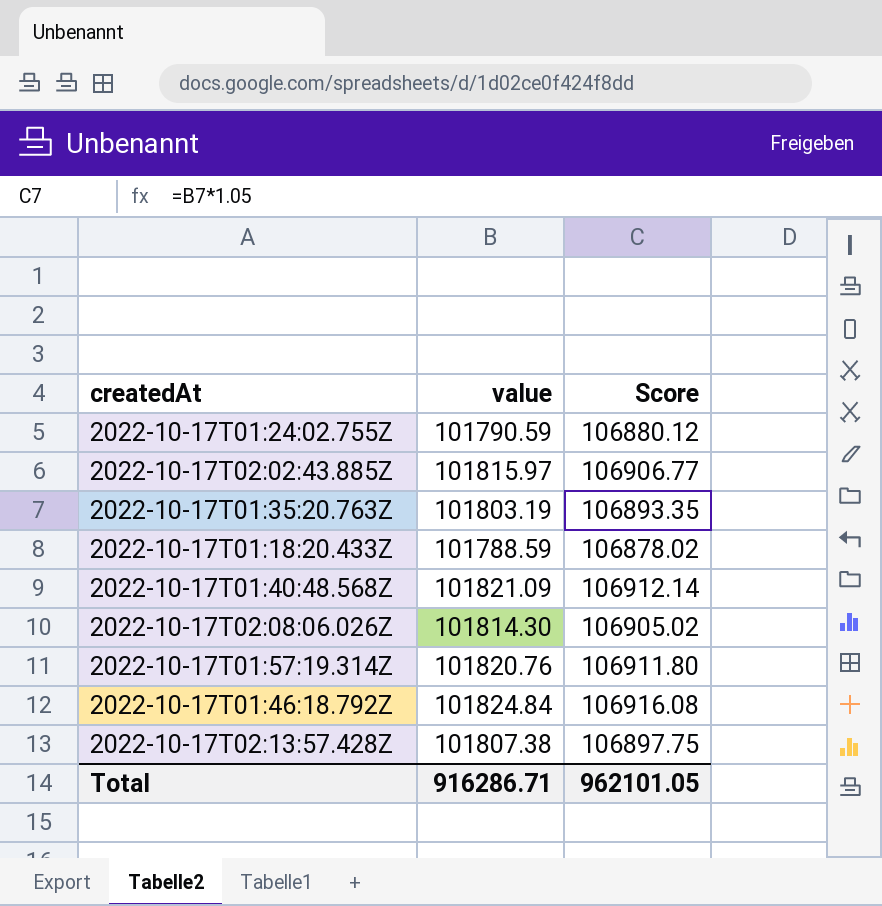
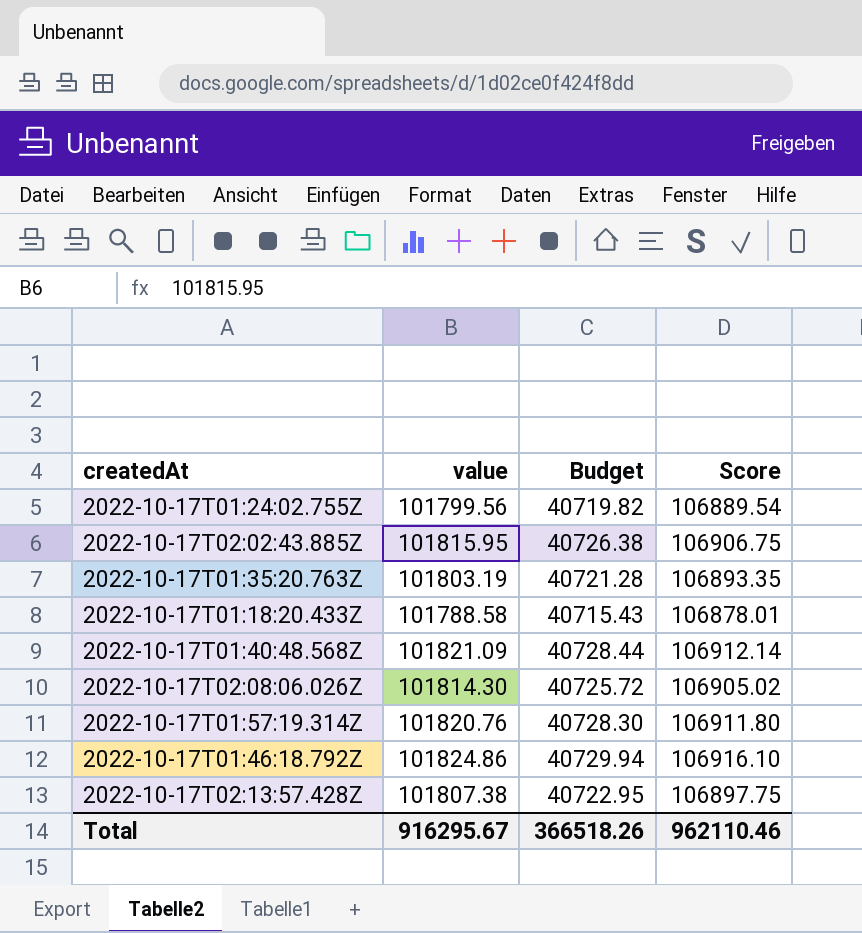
column Budget | formula: none -> [value] * 0.4
2022-10-17T01:24:02.755Z | value: 101790.59 -> 101799.56
2022-10-17T01:24:02.755Z | Score: 106880.12 -> 106889.54
2022-10-17T02:02:43.885Z | value: 101815.97 -> 101815.95
2022-10-17T02:02:43.885Z | Score: 106906.77 -> 106906.75
2022-10-17T01:18:20.433Z | value: 101788.59 -> 101788.58
2022-10-17T01:18:20.433Z | Score: 106878.02 -> 106878.01
2022-10-17T01:46:18.792Z | value: 101824.84 -> 101824.86
2022-10-17T01:46:18.792Z | Score: 106916.08 -> 106916.10
Total | value: 916286.71 -> 916295.67
Total | Score: 962101.05 -> 962110.46

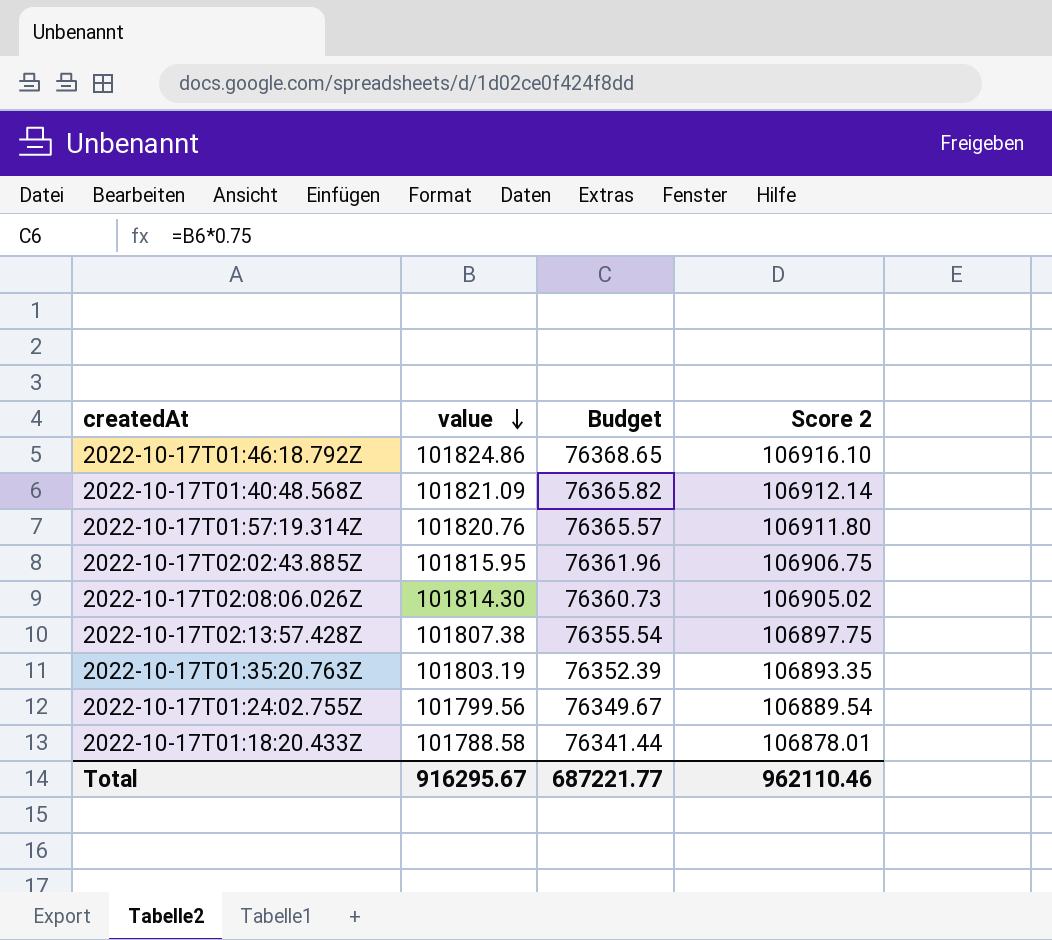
row order: none -> value descending
column Budget | formula: [value] * 0.4 -> [value] * 0.75
column name: Score -> Score 2
Total | Budget: 366518.26 -> 687221.77

